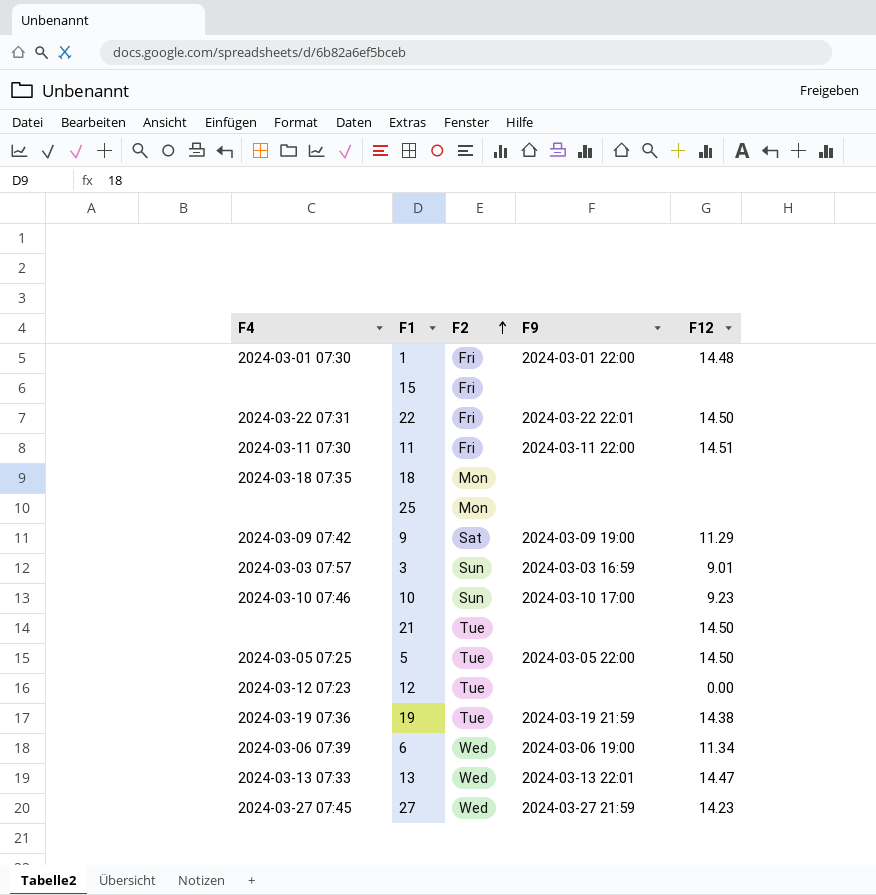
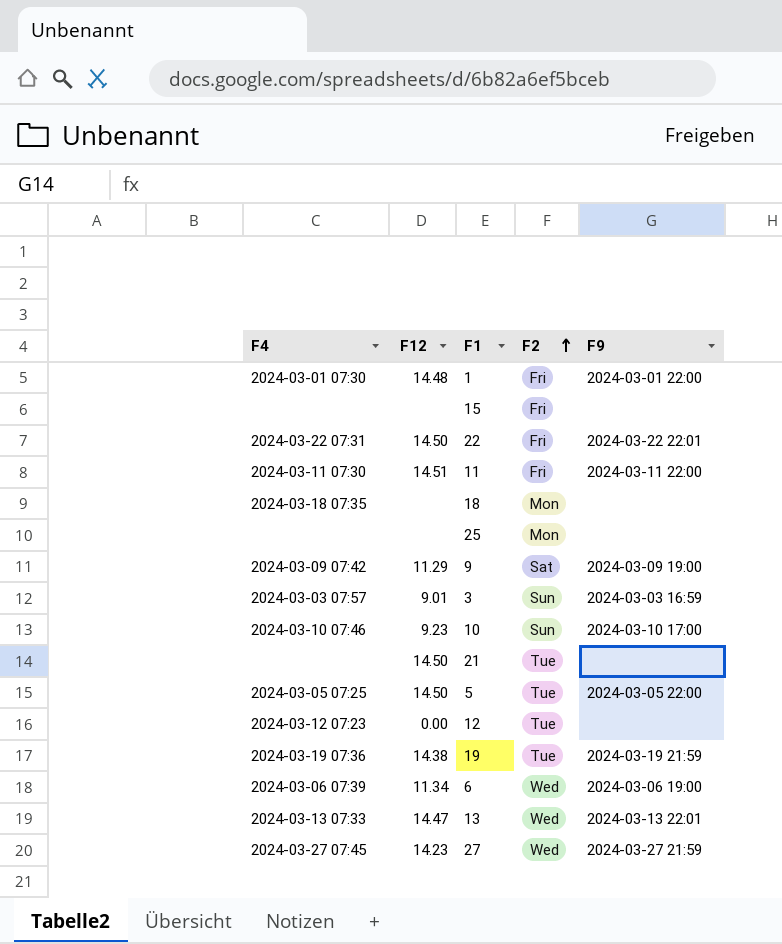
column F12 | position: 5 -> 2

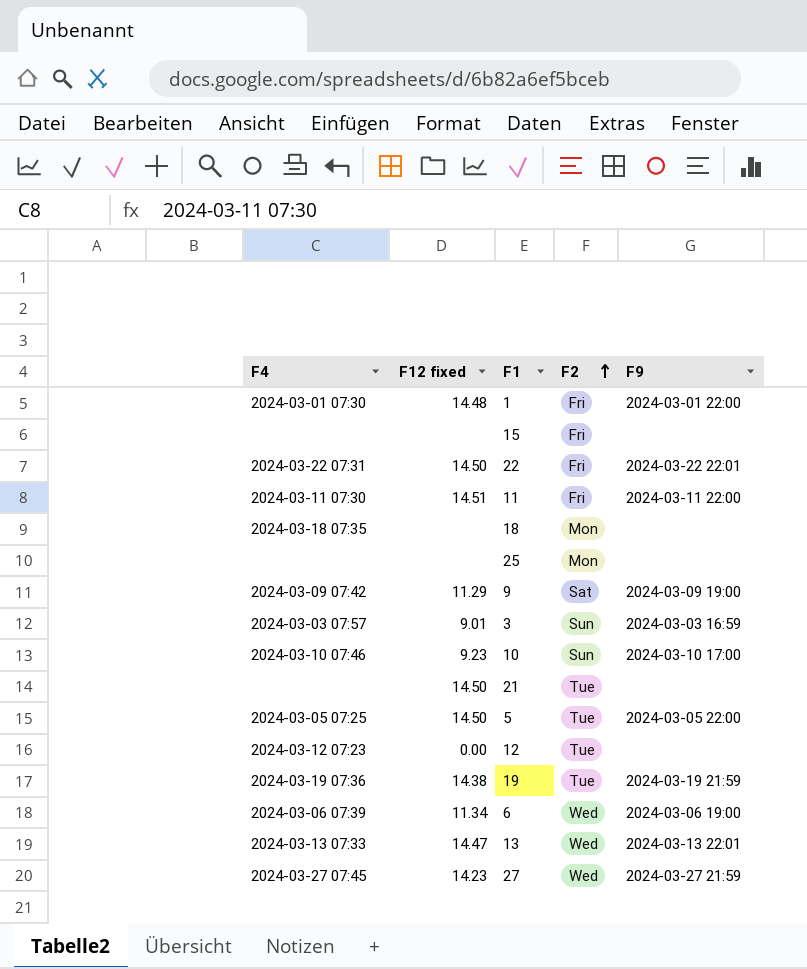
column name: F12 -> F12 fixed

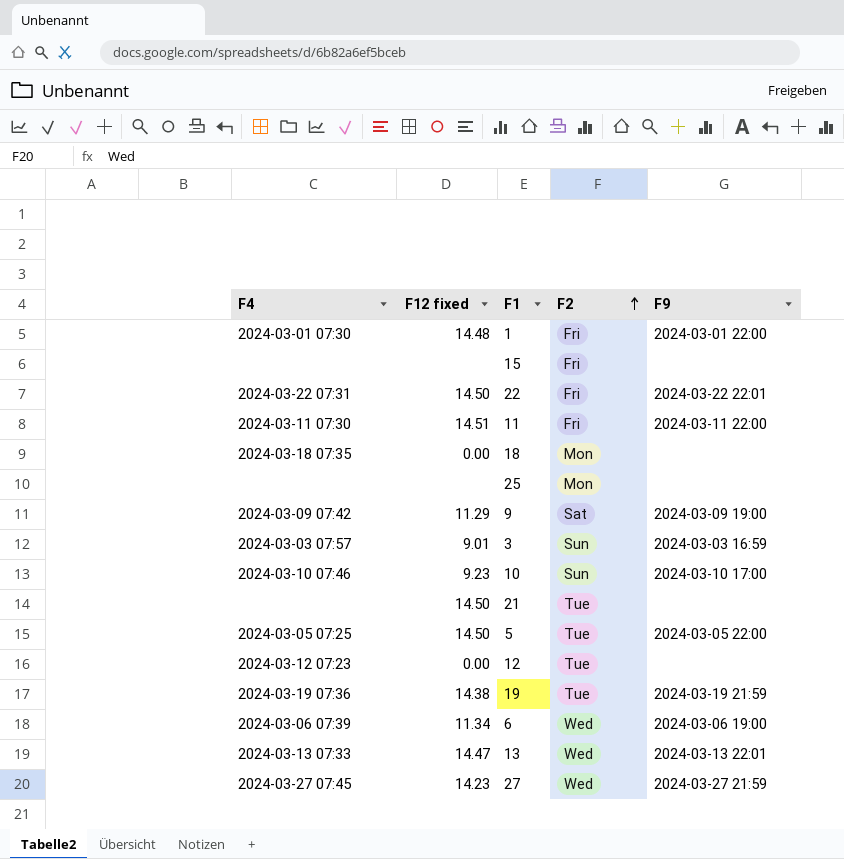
18 | F12 fixed: none -> 0.00

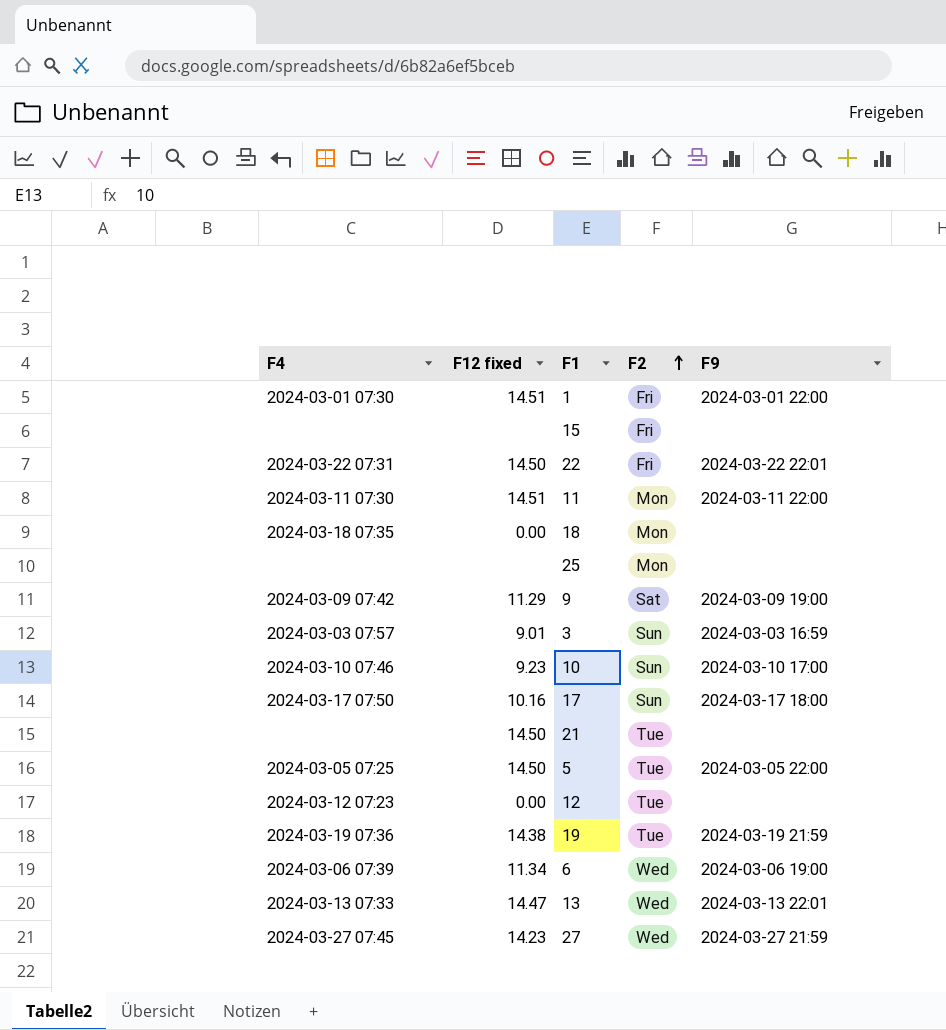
1 | F12 fixed: 14.48 -> 14.51
11 | F2: Fri -> Mon
row 17: none -> 2024-03-17 07:50 | 10.16 | Sun | 2024-03-17 18:00

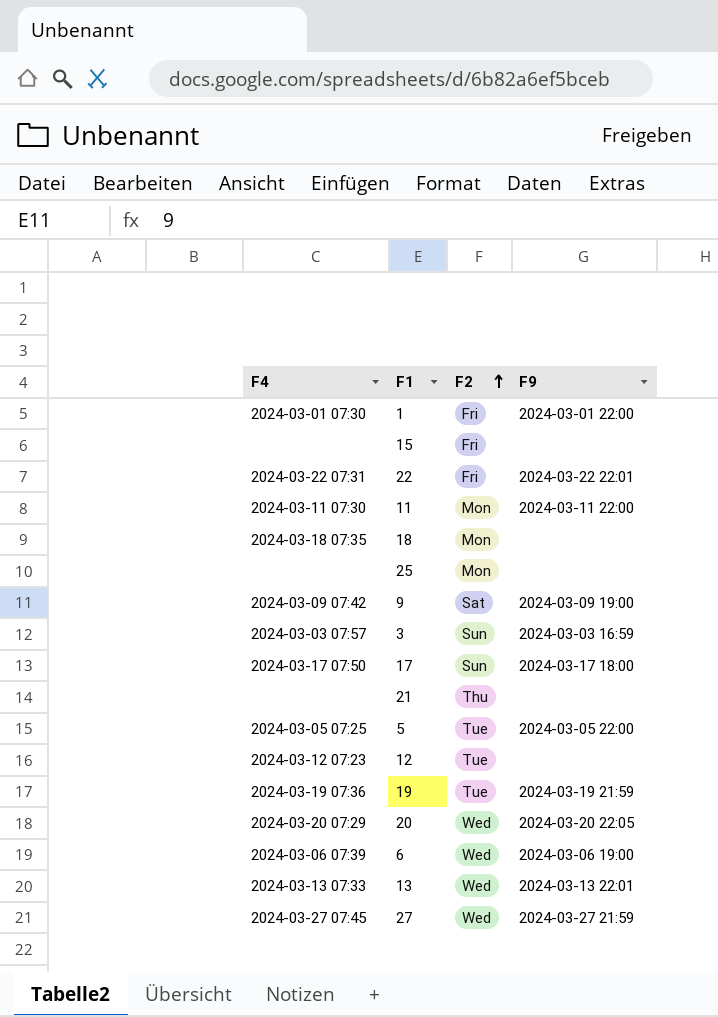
column F12 fixed | position: 2 -> none
row 10: 2024-03-10 07:46 | 9.23 | Sun | 2024-03-10 17:00 -> none
21 | F2: Tue -> Thu
row 20: none -> 2024-03-20 07:29 | Wed | 2024-03-20 22:05

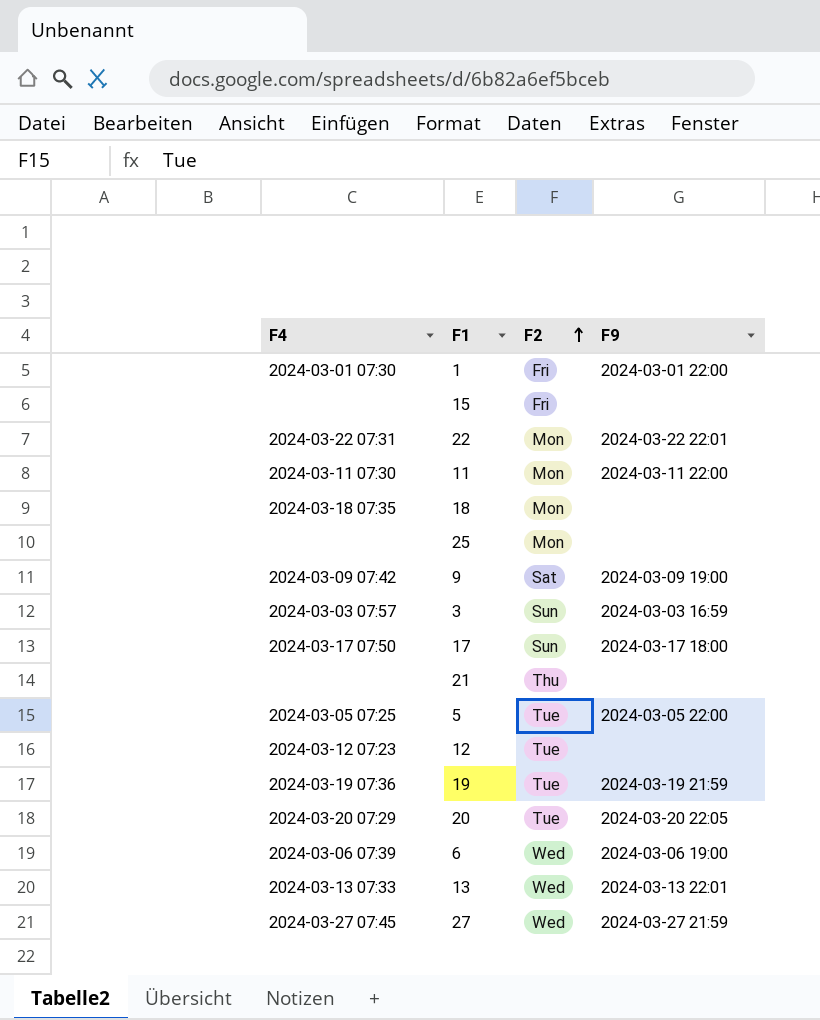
22 | F2: Fri -> Mon
20 | F2: Wed -> Tue

